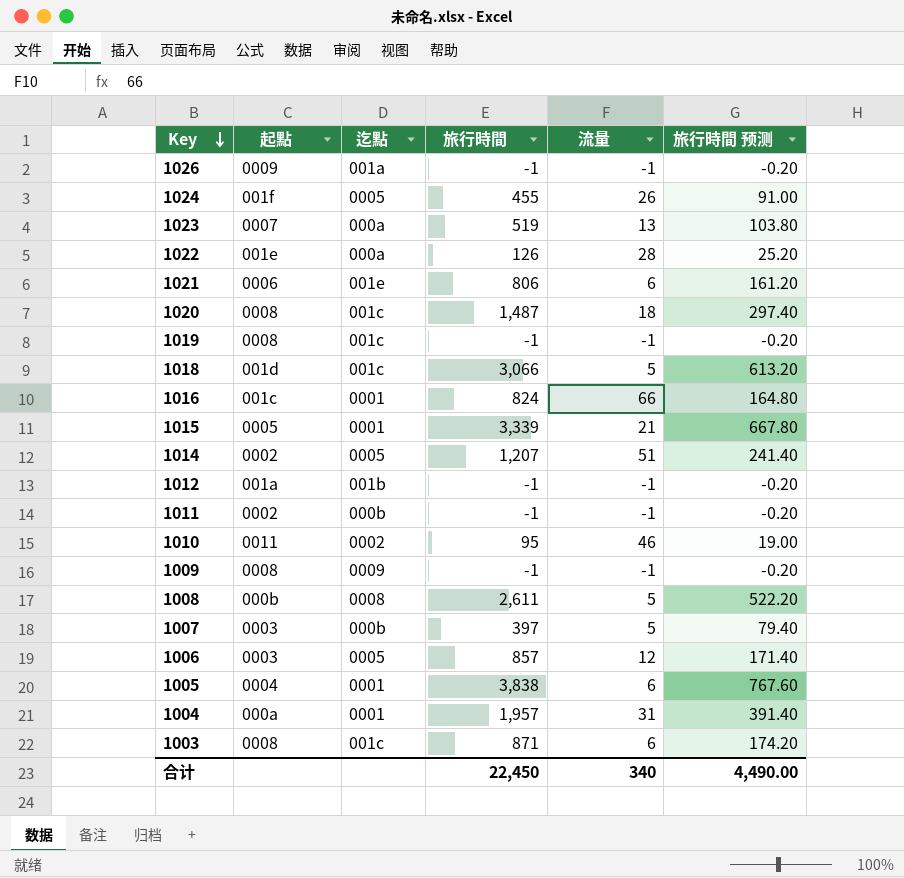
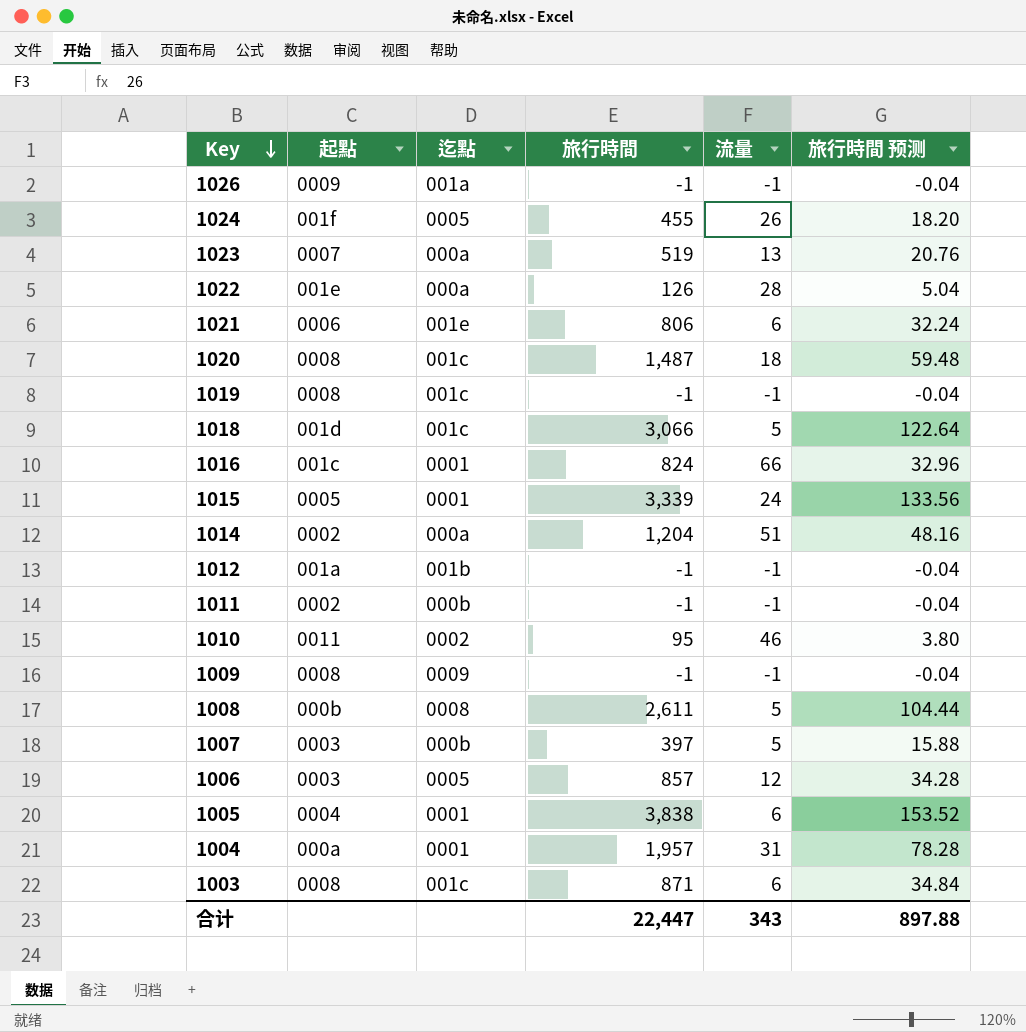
column 旅行時間 预测 | formula: [旅行時間] * 0.2 -> [旅行時間] * 0.04
1015 | 流量: 21 -> 24
1014 | 迄點: 0005 -> 000a
1014 | 旅行時間: 1,207 -> 1,204
合计 | 旅行時間: 22,450 -> 22,447
合计 | 流量: 340 -> 343
合计 | 旅行時間 预测: 4,490.00 -> 897.88

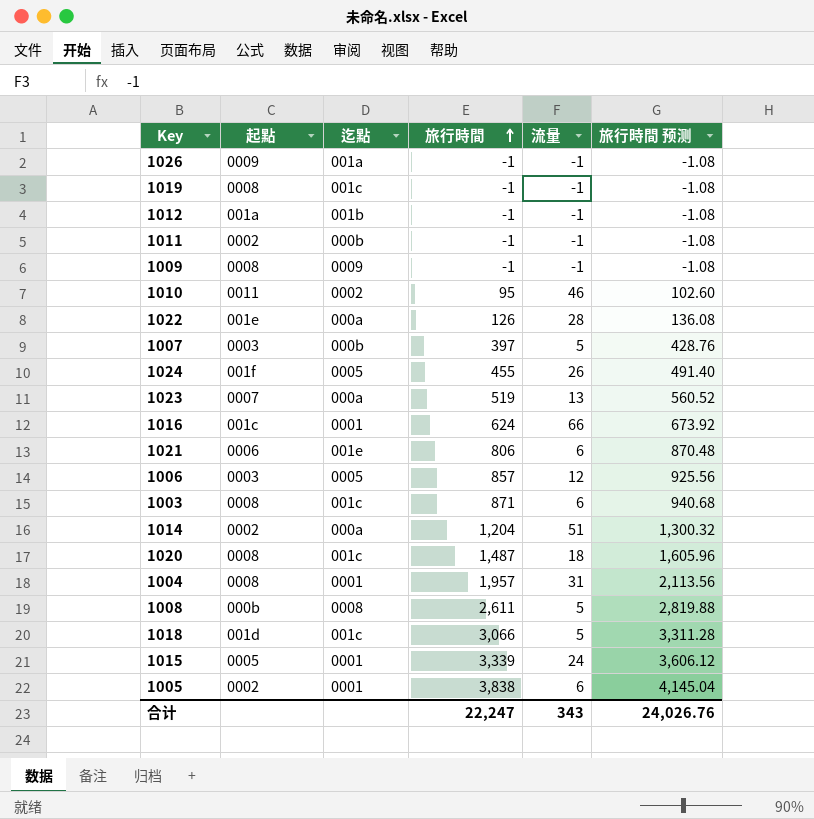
row order: Key descending -> 旅行時間 ascending
column 旅行時間 预测 | formula: [旅行時間] * 0.04 -> [旅行時間] * 1.08
1016 | 旅行時間: 824 -> 624
1004 | 起點: 000a -> 0008
1005 | 起點: 0004 -> 0002
合计 | 旅行時間: 22,447 -> 22,247
合计 | 旅行時間 预测: 897.88 -> 24,026.76

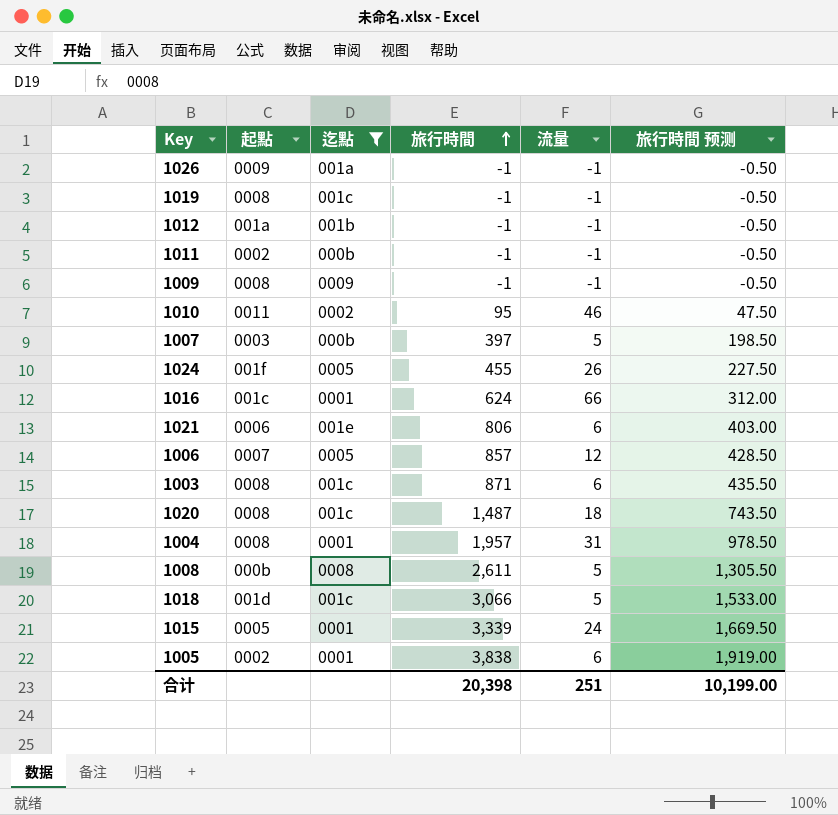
filter: none -> 迄點 != 000a
column 旅行時間 预测 | formula: [旅行時間] * 1.08 -> [旅行時間] * 0.5
1006 | 起點: 0003 -> 0007
合计 | 旅行時間: 22,247 -> 20,398
合计 | 流量: 343 -> 251
合计 | 旅行時間 预测: 24,026.76 -> 10,199.00

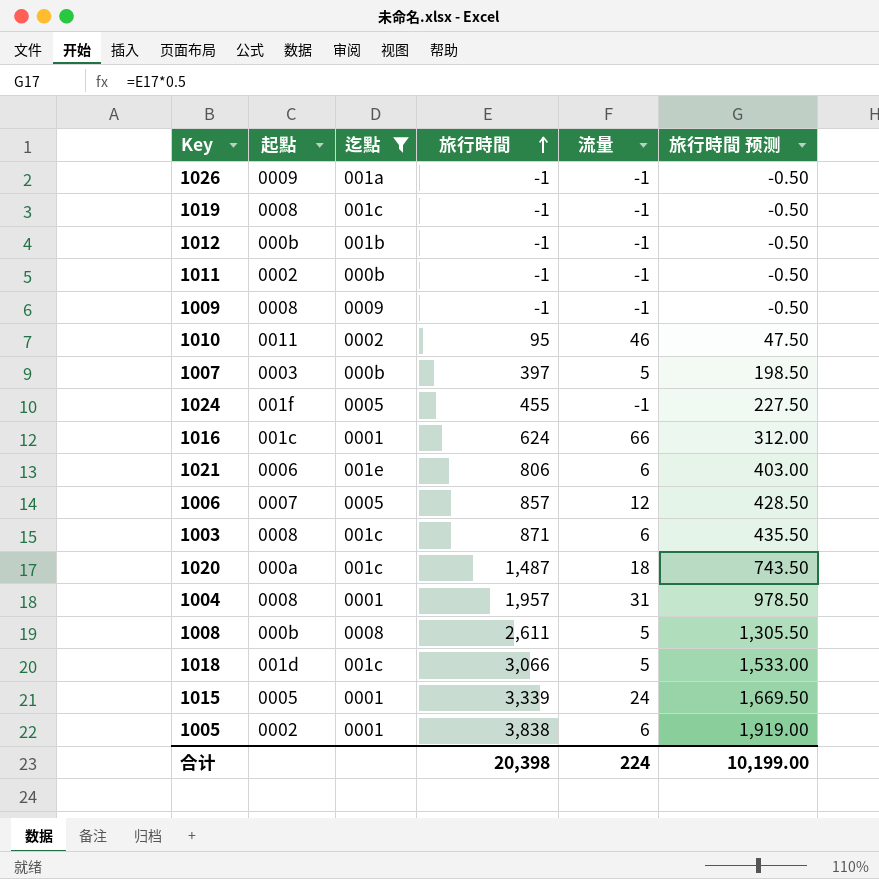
1012 | 起點: 001a -> 000b
1024 | 流量: 26 -> -1
1020 | 起點: 0008 -> 000a
合计 | 流量: 251 -> 224

